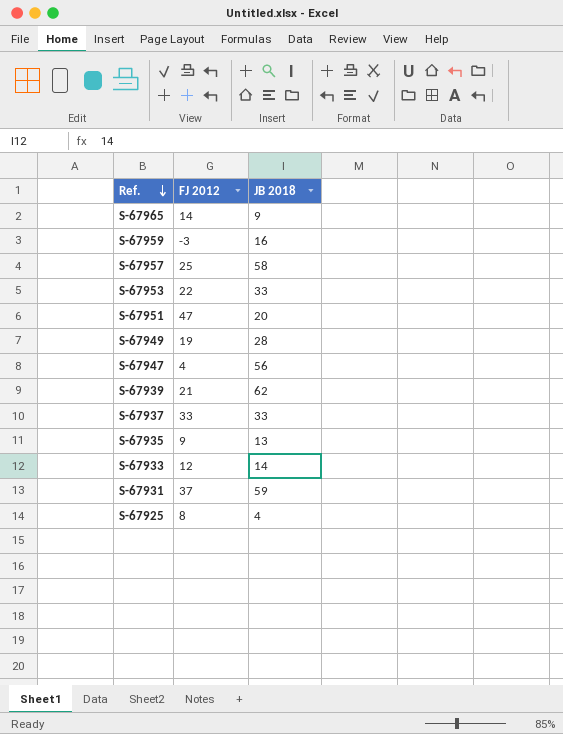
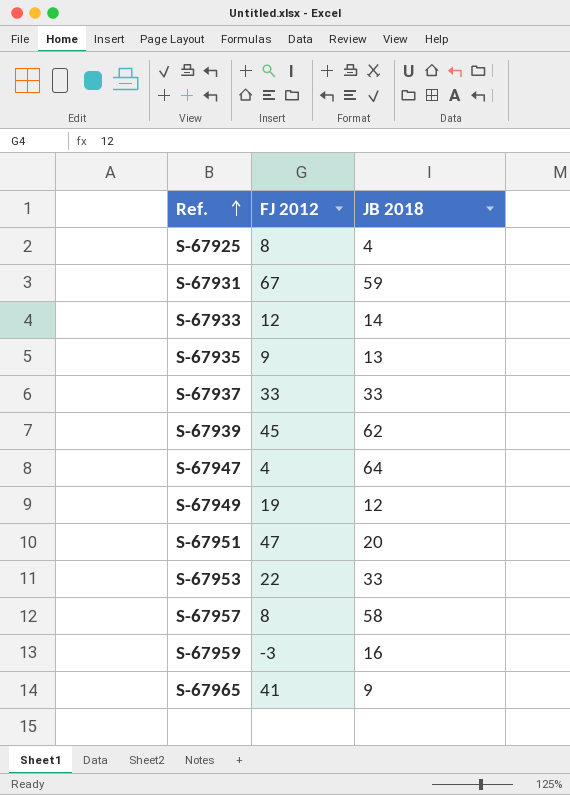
row order: Ref. descending -> Ref. ascending
S-67931 | FJ 2012: 37 -> 67
S-67939 | FJ 2012: 21 -> 45
S-67947 | JB 2018: 56 -> 64
S-67949 | JB 2018: 28 -> 12
S-67957 | FJ 2012: 25 -> 8
S-67965 | FJ 2012: 14 -> 41

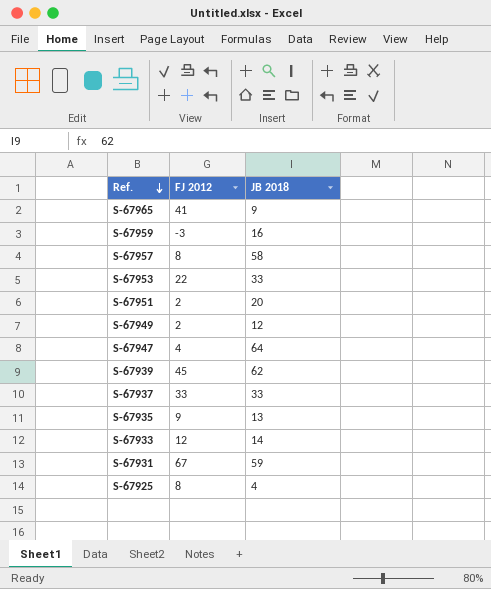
row order: Ref. ascending -> Ref. descending
S-67951 | FJ 2012: 47 -> 2
S-67949 | FJ 2012: 19 -> 2

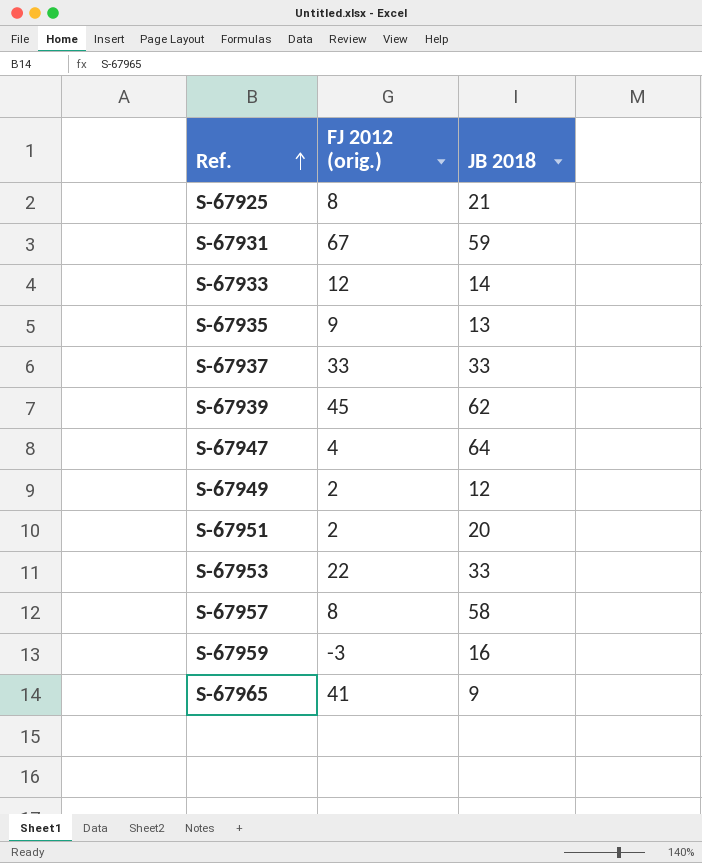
row order: Ref. descending -> Ref. ascending
column name: FJ 2012 -> FJ 2012 (orig.)
S-67925 | JB 2018: 4 -> 21

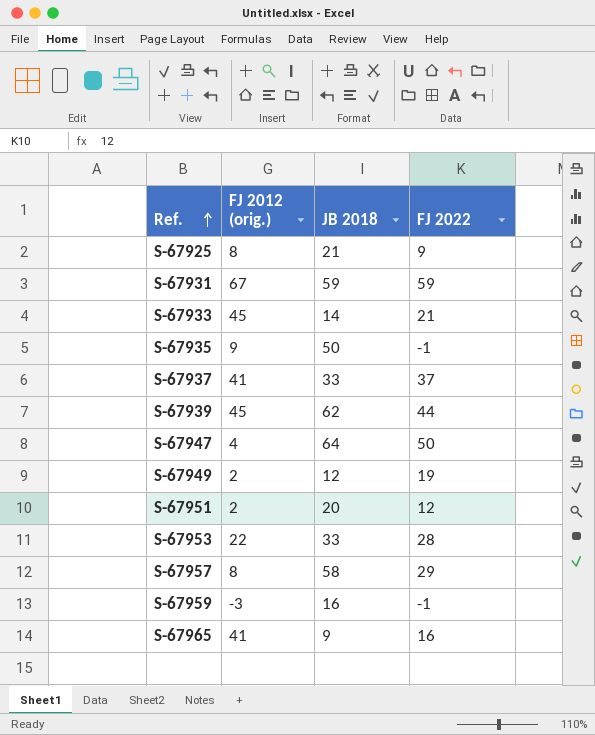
column FJ 2022 | position: none -> 4
S-67933 | FJ 2012 (orig.): 12 -> 45
S-67935 | JB 2018: 13 -> 50
S-67937 | FJ 2012 (orig.): 33 -> 41

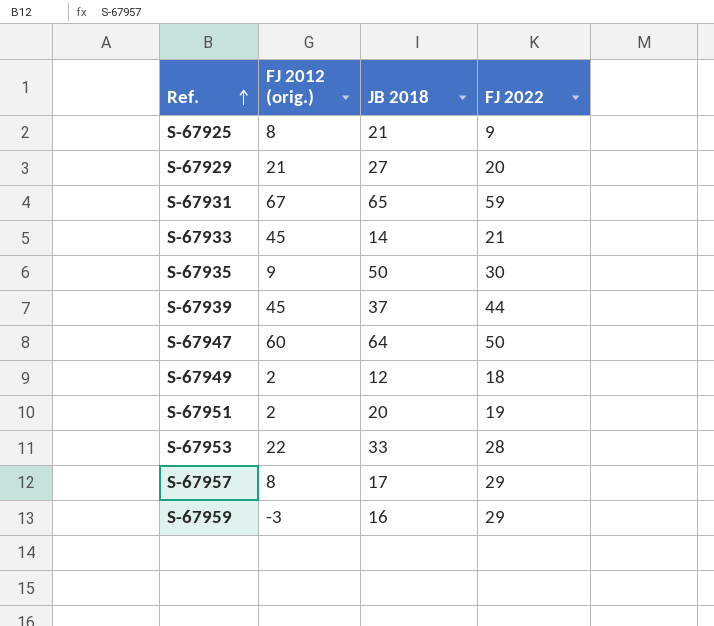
row S-67937: 41 | 33 | 37 -> none
row S-67965: 41 | 9 | 16 -> none
row S-67929: none -> 21 | 27 | 20
S-67931 | JB 2018: 59 -> 65
S-67935 | FJ 2022: -1 -> 30
S-67939 | JB 2018: 62 -> 37
S-67947 | FJ 2012 (orig.): 4 -> 60
S-67949 | FJ 2022: 19 -> 18
S-67951 | FJ 2022: 12 -> 19
S-67957 | JB 2018: 58 -> 17
S-67959 | FJ 2022: -1 -> 29

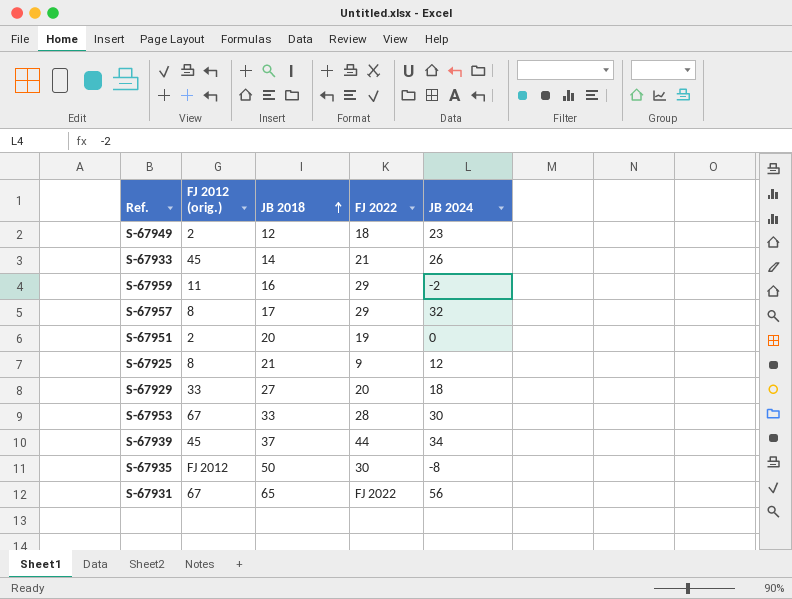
row order: Ref. ascending -> JB 2018 ascending
column JB 2024 | position: none -> 5
row S-67947: 60 | 64 | 50 -> none
S-67959 | FJ 2012 (orig.): -3 -> 11
S-67929 | FJ 2012 (orig.): 21 -> 33
S-67953 | FJ 2012 (orig.): 22 -> 67
S-67935 | FJ 2012 (orig.): 9 -> FJ 2012
S-67931 | FJ 2022: 59 -> FJ 2022

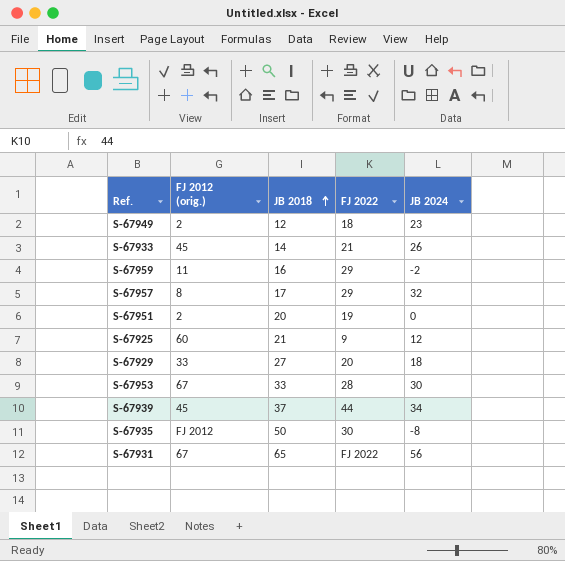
S-67925 | FJ 2012 (orig.): 8 -> 60

